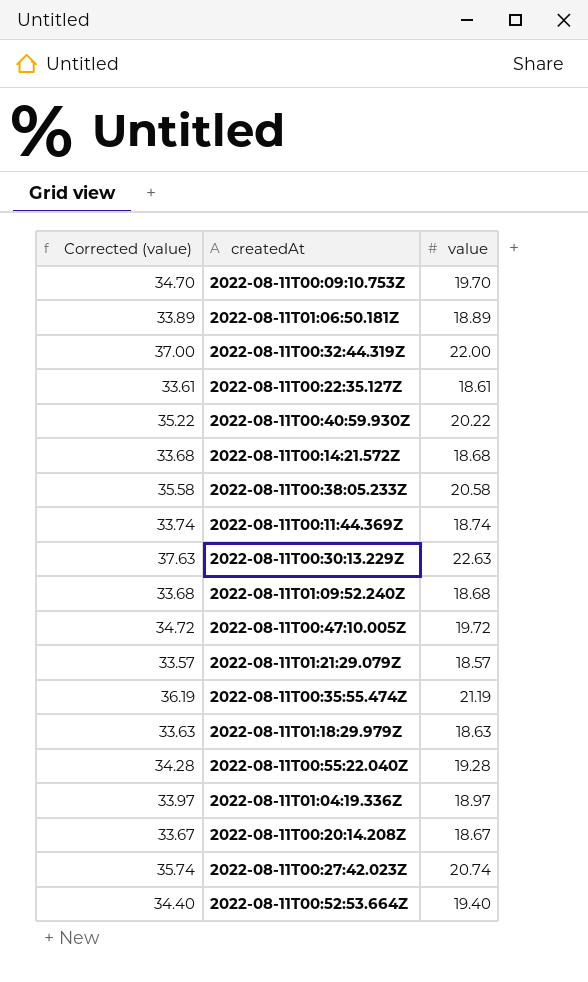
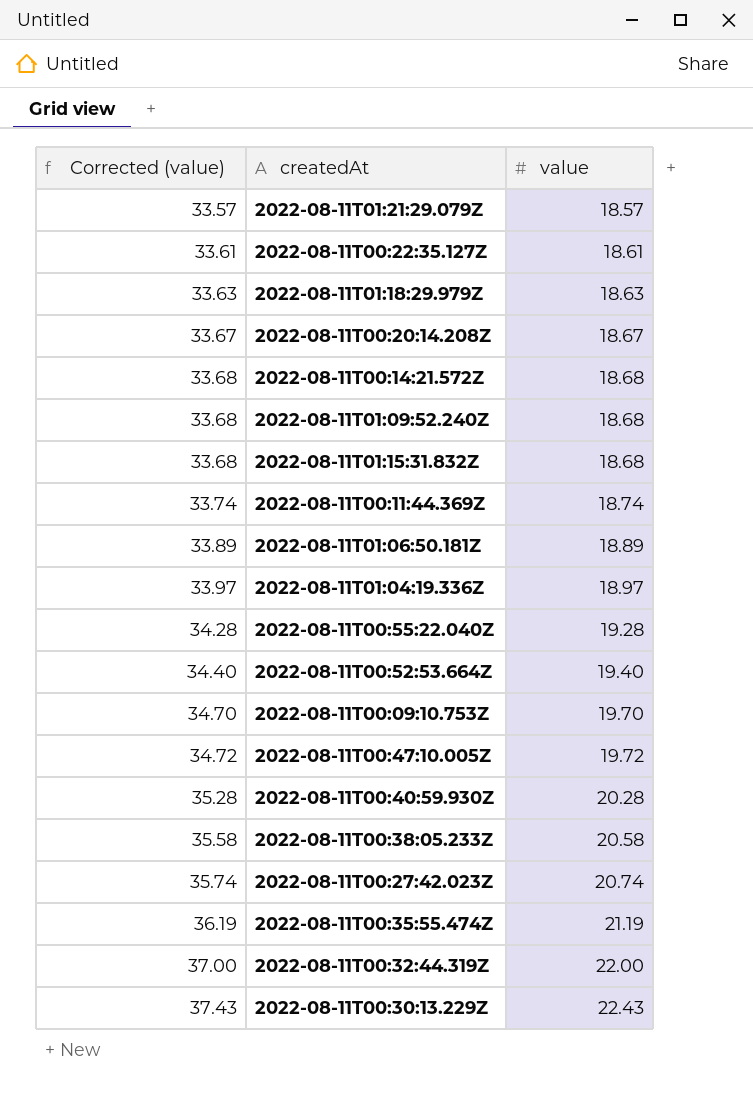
row order: none -> Corrected (value) ascending
row 2022-08-11T01:15:31.832Z: none -> 33.68 | 18.68
2022-08-11T00:40:59.930Z | Corrected (value): 35.22 -> 35.28
2022-08-11T00:40:59.930Z | value: 20.22 -> 20.28
2022-08-11T00:30:13.229Z | Corrected (value): 37.63 -> 37.43
2022-08-11T00:30:13.229Z | value: 22.63 -> 22.43

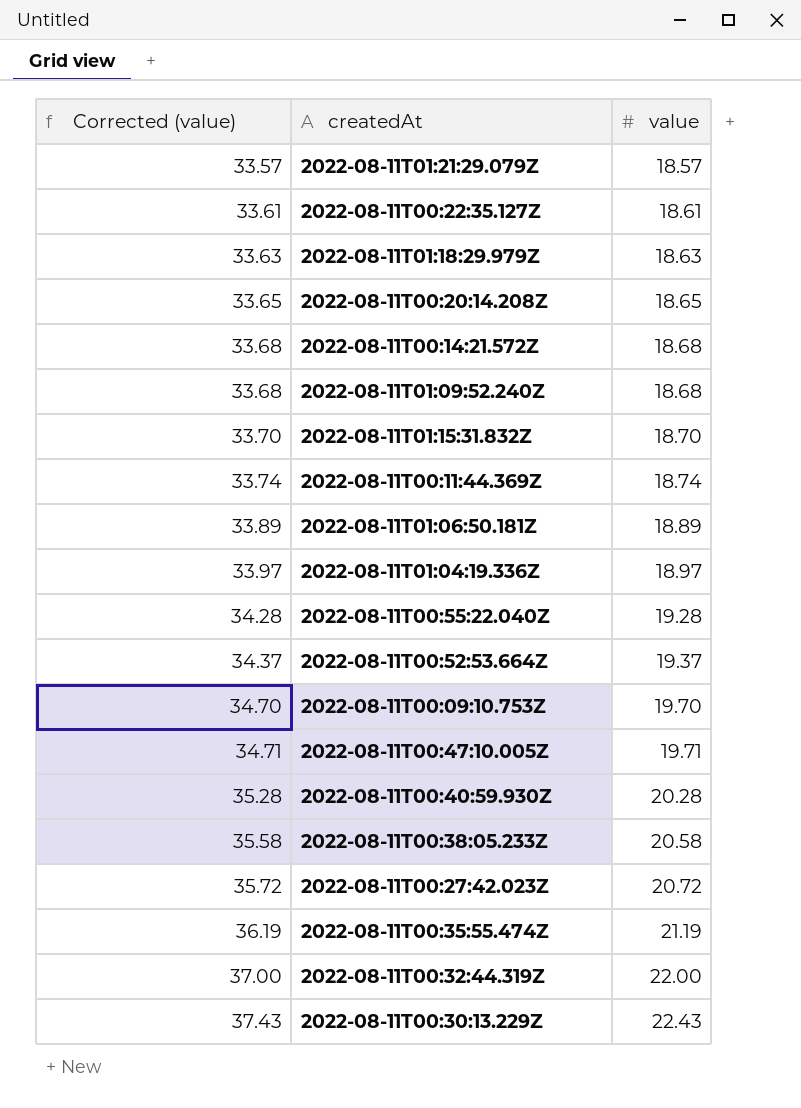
2022-08-11T00:20:14.208Z | Corrected (value): 33.67 -> 33.65
2022-08-11T00:20:14.208Z | value: 18.67 -> 18.65
2022-08-11T01:15:31.832Z | Corrected (value): 33.68 -> 33.70
2022-08-11T01:15:31.832Z | value: 18.68 -> 18.70
2022-08-11T00:52:53.664Z | Corrected (value): 34.40 -> 34.37
2022-08-11T00:52:53.664Z | value: 19.40 -> 19.37
2022-08-11T00:47:10.005Z | Corrected (value): 34.72 -> 34.71
2022-08-11T00:47:10.005Z | value: 19.72 -> 19.71
2022-08-11T00:27:42.023Z | Corrected (value): 35.74 -> 35.72
2022-08-11T00:27:42.023Z | value: 20.74 -> 20.72

